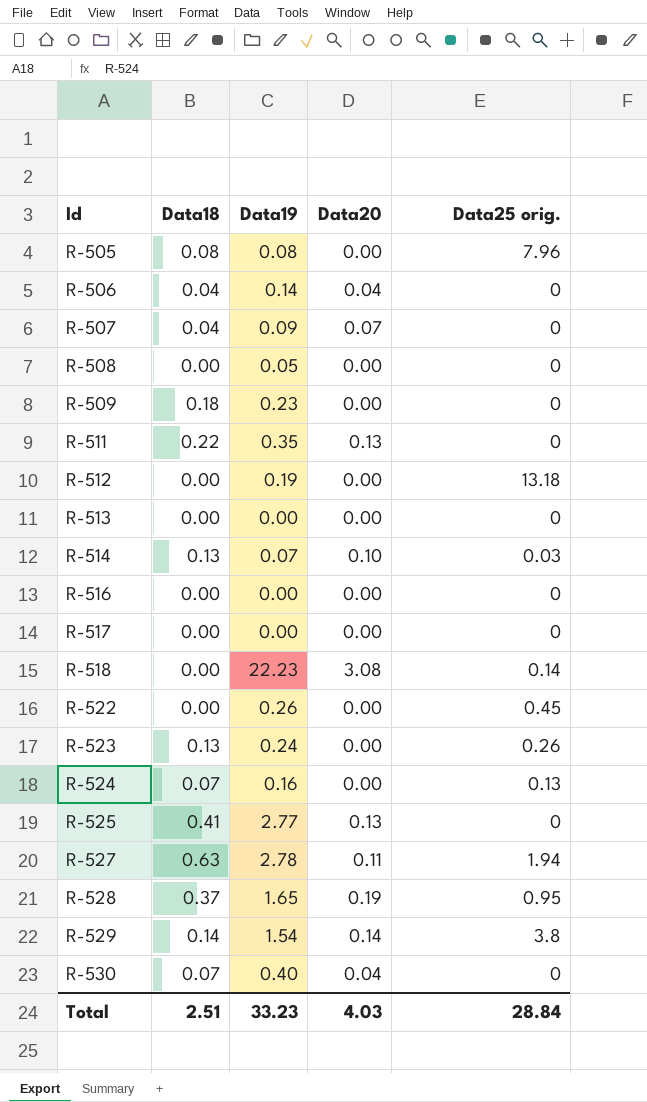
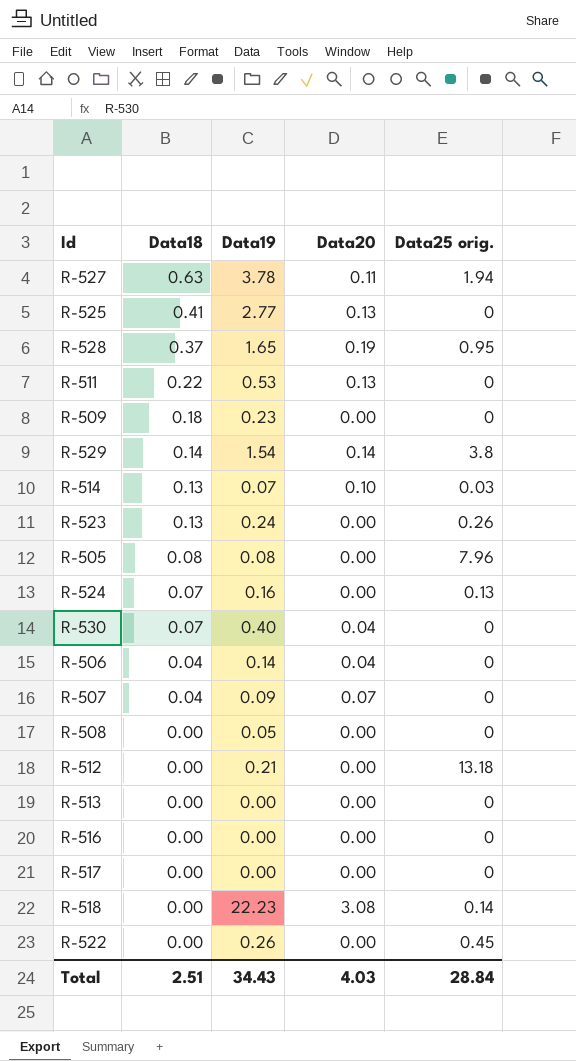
row order: Id ascending -> Data18 descending
R-527 | Data19: 2.78 -> 3.78
R-511 | Data19: 0.35 -> 0.53
R-512 | Data19: 0.19 -> 0.21
Total | Data19: 33.23 -> 34.43

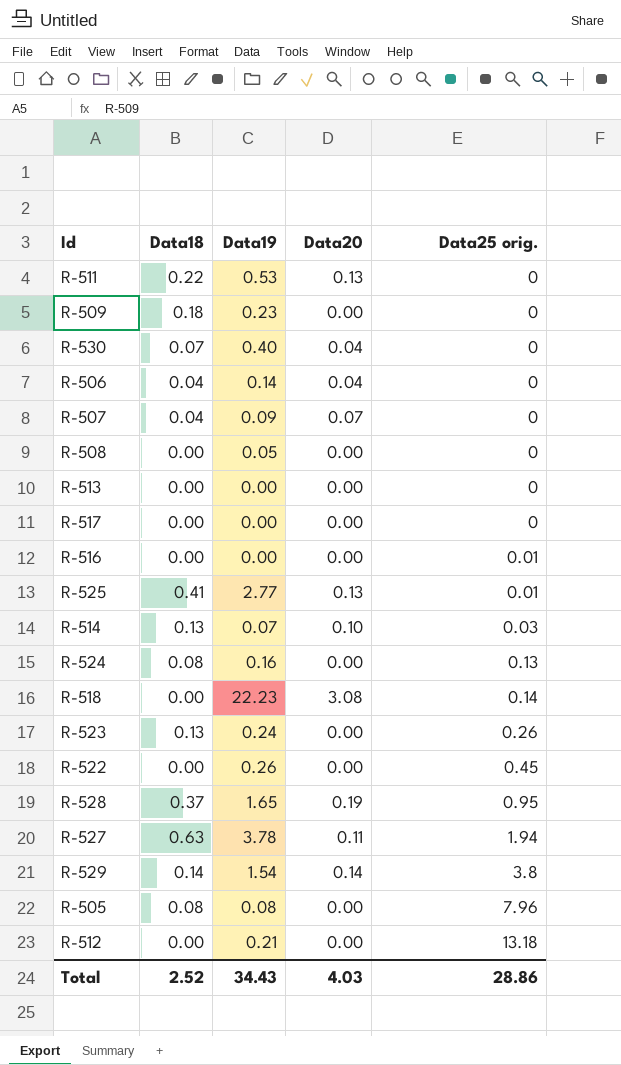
row order: Data18 descending -> Data25 orig. ascending
R-516 | Data25 orig.: 0 -> 0.01
R-525 | Data25 orig.: 0 -> 0.01
R-524 | Data18: 0.07 -> 0.08
Total | Data18: 2.51 -> 2.52
Total | Data25 orig.: 28.84 -> 28.86

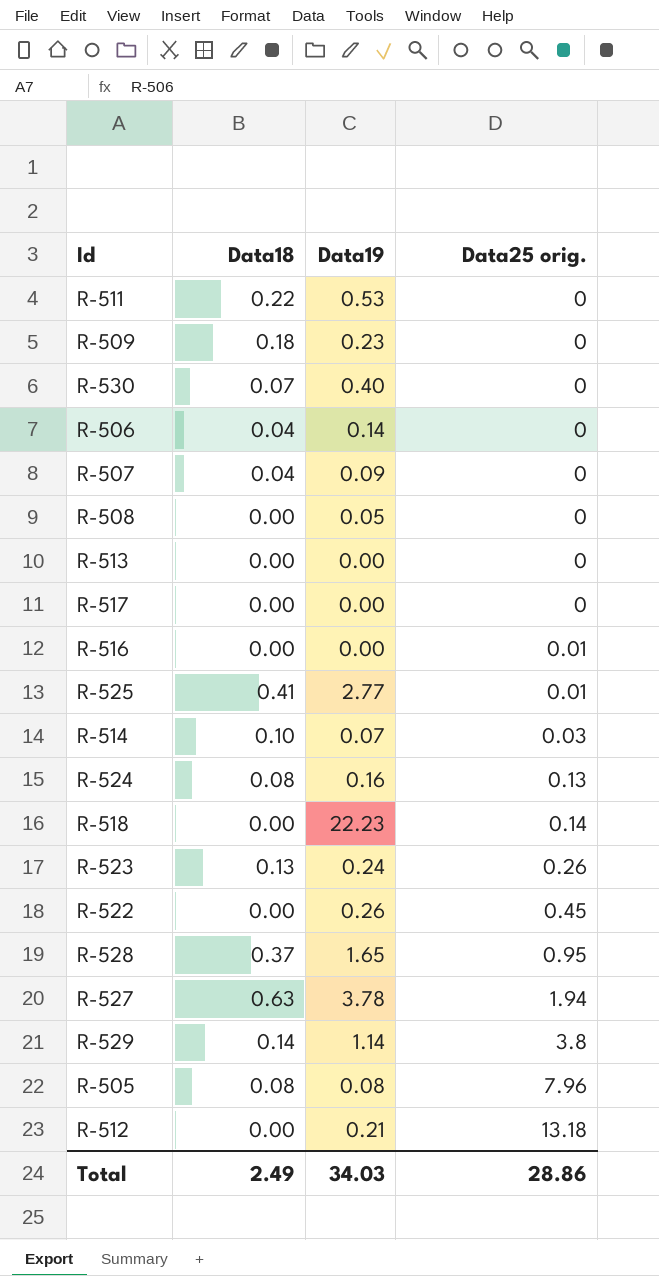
column Data20 | position: 4 -> none
R-514 | Data18: 0.13 -> 0.10
R-529 | Data19: 1.54 -> 1.14
Total | Data18: 2.52 -> 2.49
Total | Data19: 34.43 -> 34.03

